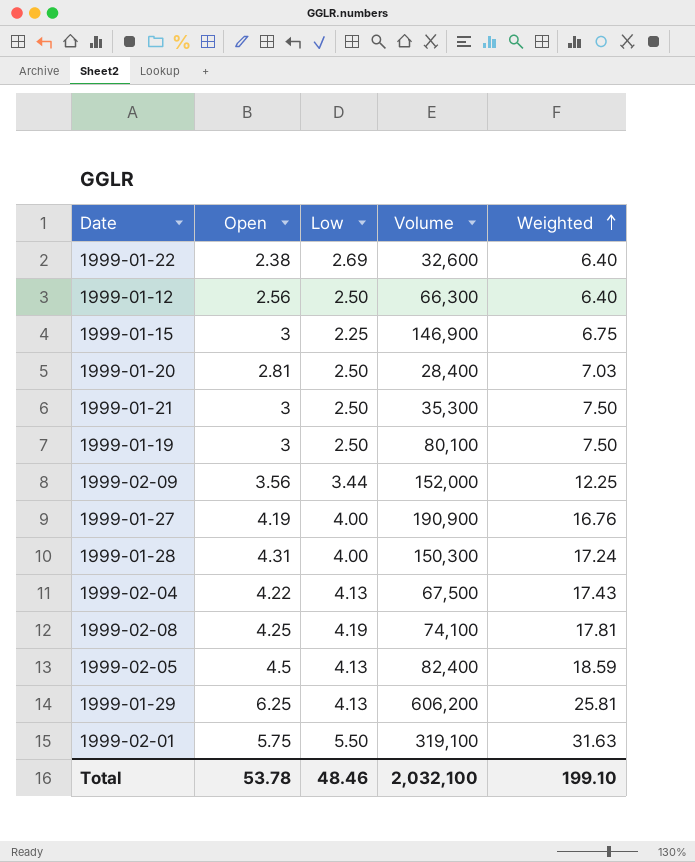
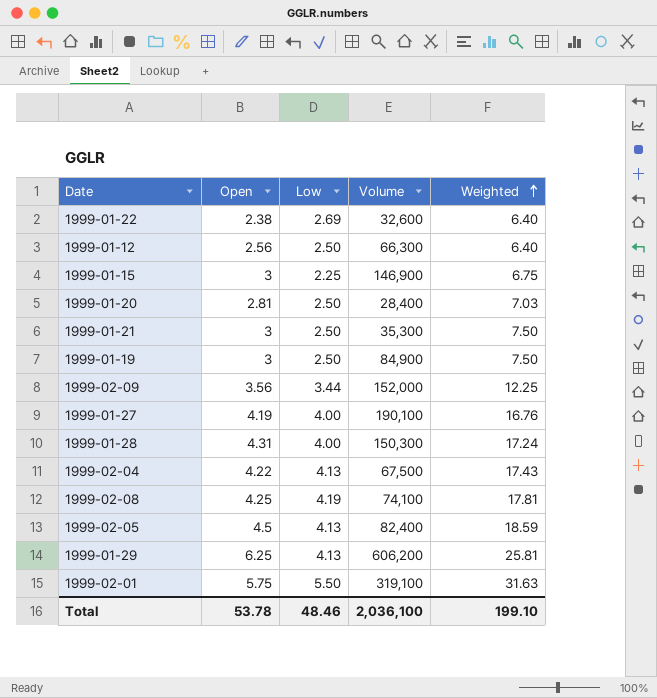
1999-01-19 | Volume: 80,100 -> 84,900
1999-01-27 | Volume: 190,900 -> 190,100
Total | Volume: 2,032,100 -> 2,036,100

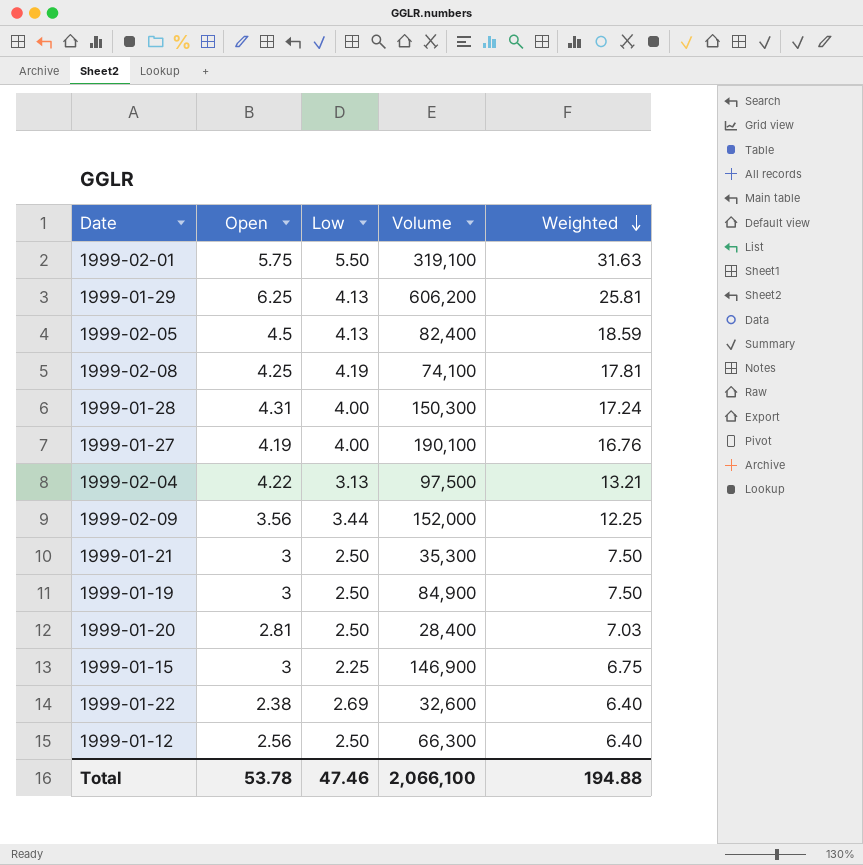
row order: Weighted ascending -> Weighted descending
1999-02-04 | Low: 4.13 -> 3.13
1999-02-04 | Volume: 67,500 -> 97,500
1999-02-04 | Weighted: 17.43 -> 13.21
Total | Low: 48.46 -> 47.46
Total | Volume: 2,036,100 -> 2,066,100
Total | Weighted: 199.10 -> 194.88

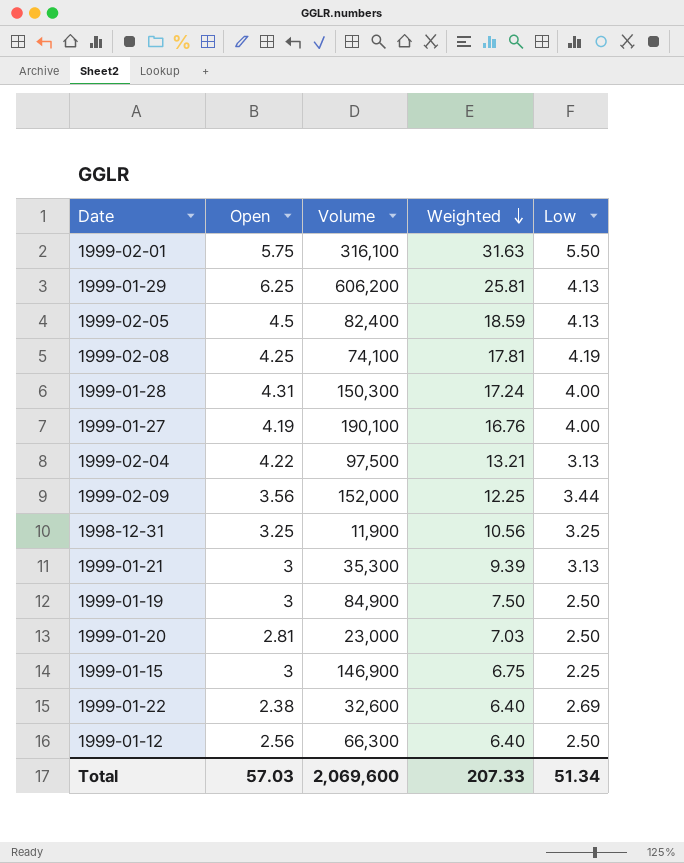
column Low | position: 3 -> 5
1999-02-01 | Volume: 319,100 -> 316,100
row 1998-12-31: none -> 3.25 | 11,900 | 10.56 | 3.25
1999-01-21 | Weighted: 7.50 -> 9.39
1999-01-21 | Low: 2.50 -> 3.13
1999-01-20 | Volume: 28,400 -> 23,000
Total | Open: 53.78 -> 57.03
Total | Volume: 2,066,100 -> 2,069,600
Total | Weighted: 194.88 -> 207.33
Total | Low: 47.46 -> 51.34

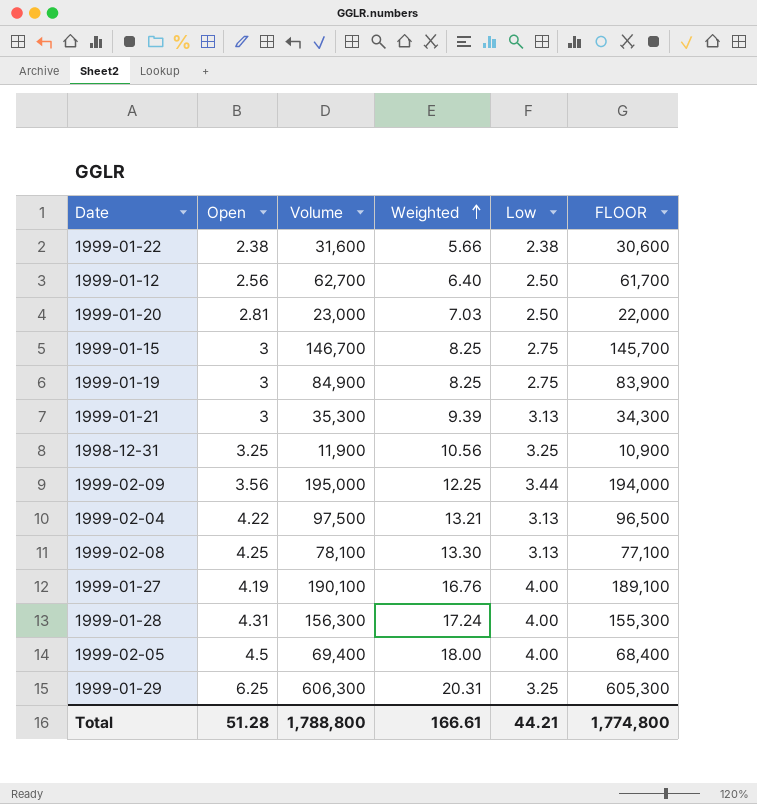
row order: Weighted descending -> Weighted ascending
column FLOOR | formula: none -> [Volume] - 1000
row 1999-02-01: 5.75 | 316,100 | 31.63 | 5.50 -> none
1999-01-22 | Volume: 32,600 -> 31,600
1999-01-22 | Weighted: 6.40 -> 5.66
1999-01-22 | Low: 2.69 -> 2.38
1999-01-12 | Volume: 66,300 -> 62,700
1999-01-15 | Volume: 146,900 -> 146,700
1999-01-15 | Weighted: 6.75 -> 8.25
1999-01-15 | Low: 2.25 -> 2.75
1999-01-19 | Weighted: 7.50 -> 8.25
1999-01-19 | Low: 2.50 -> 2.75
1999-02-09 | Volume: 152,000 -> 195,000
1999-02-08 | Volume: 74,100 -> 78,100
1999-02-08 | Weighted: 17.81 -> 13.30
1999-02-08 | Low: 4.19 -> 3.13
1999-01-28 | Volume: 150,300 -> 156,300
1999-02-05 | Volume: 82,400 -> 69,400
1999-02-05 | Weighted: 18.59 -> 18.00
1999-02-05 | Low: 4.13 -> 4.00
1999-01-29 | Volume: 606,200 -> 606,300
1999-01-29 | Weighted: 25.81 -> 20.31
1999-01-29 | Low: 4.13 -> 3.25
Total | Open: 57.03 -> 51.28
Total | Volume: 2,069,600 -> 1,788,800
Total | Weighted: 207.33 -> 166.61
Total | Low: 51.34 -> 44.21

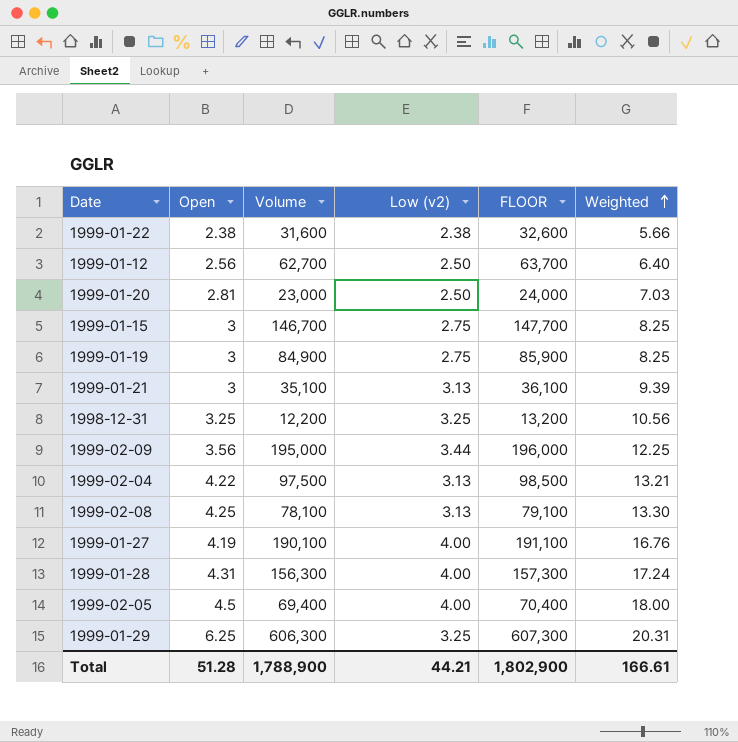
column name: Low -> Low (v2)
column FLOOR | formula: [Volume] - 1000 -> [Volume] + 1000
column Weighted | position: 4 -> 6
1999-01-21 | Volume: 35,300 -> 35,100
1998-12-31 | Volume: 11,900 -> 12,200
Total | Volume: 1,788,800 -> 1,788,900
Total | FLOOR: 1,774,800 -> 1,802,900

